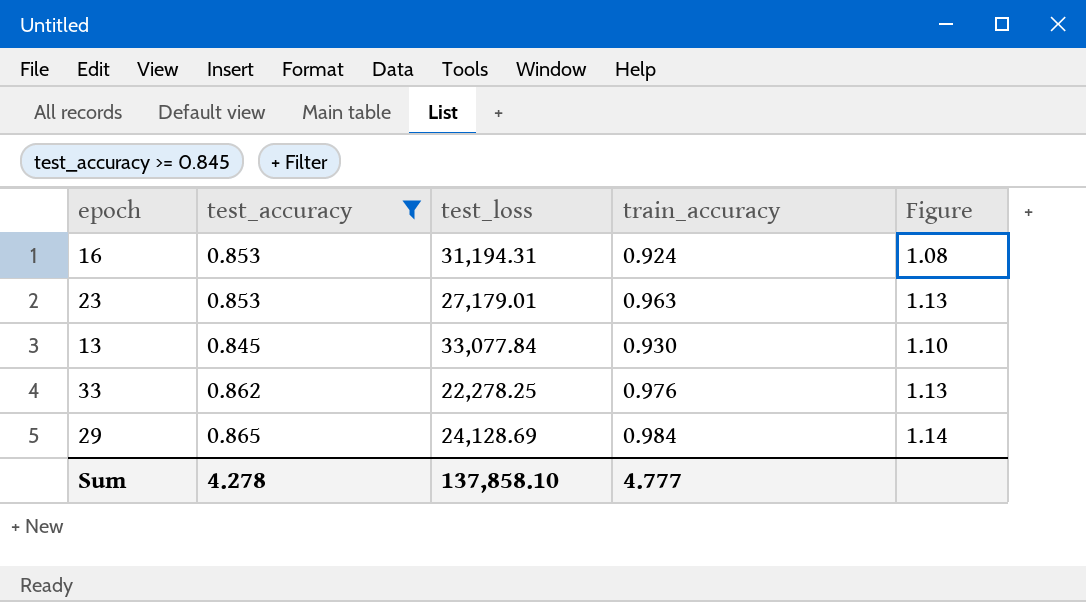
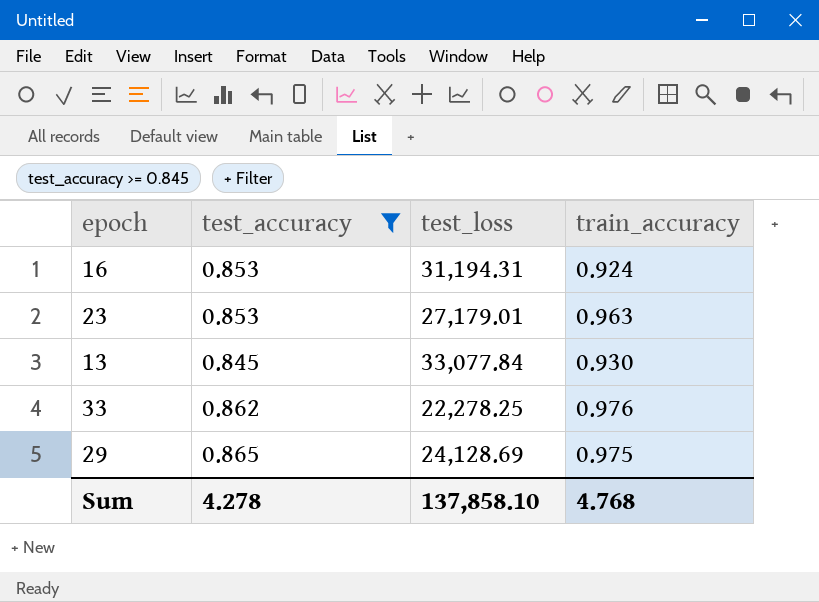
column Figure | formula: [train_accuracy] / [test_accuracy] -> none
29 | train_accuracy: 0.984 -> 0.975
Sum | train_accuracy: 4.777 -> 4.768

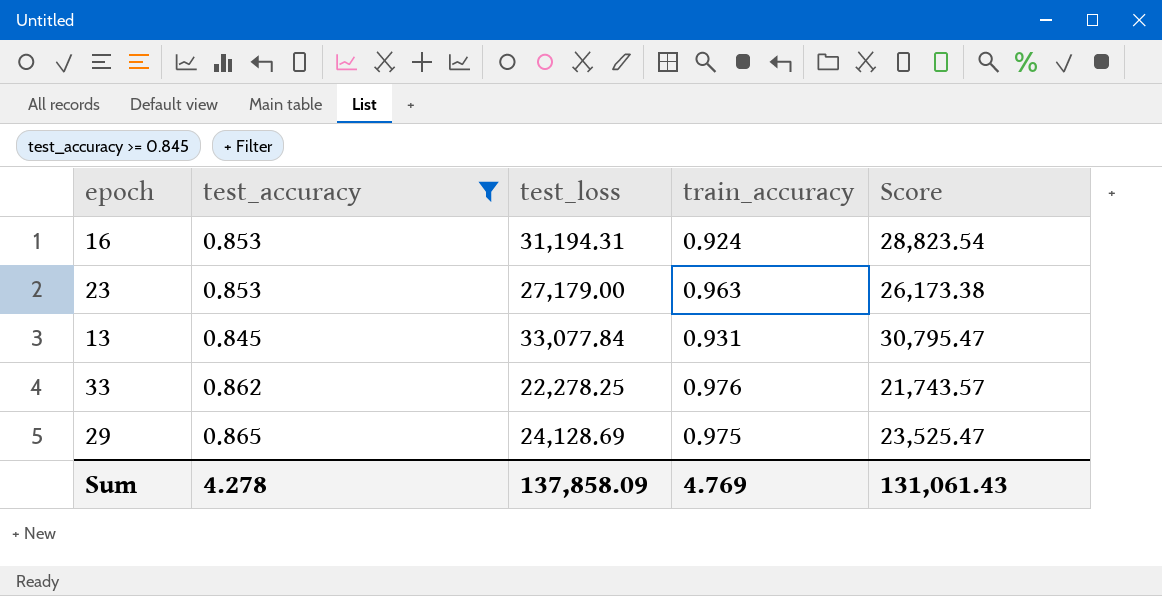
column Score | formula: none -> [test_loss] * [train_accuracy]
23 | test_loss: 27,179.01 -> 27,179.00
13 | train_accuracy: 0.930 -> 0.931
Sum | test_loss: 137,858.10 -> 137,858.09
Sum | train_accuracy: 4.768 -> 4.769

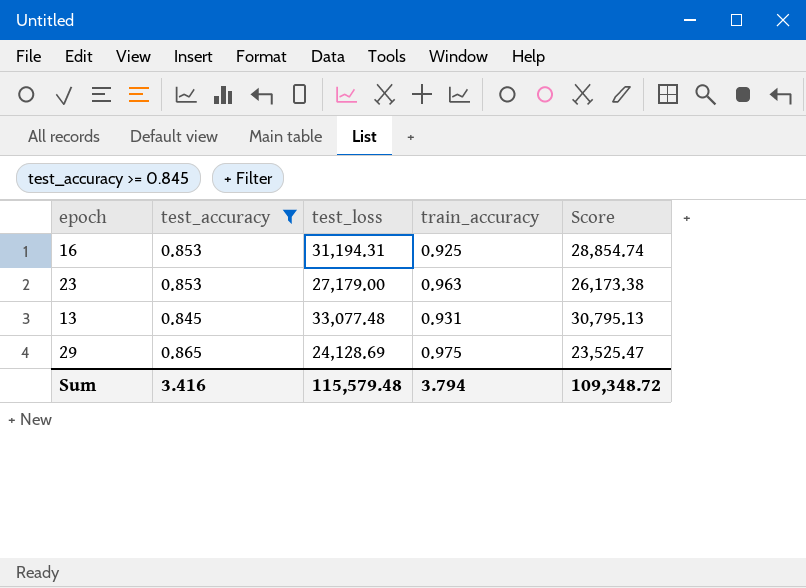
row 33: 0.862 | 22,278.25 | 0.976 | 21,743.57 -> none
16 | train_accuracy: 0.924 -> 0.925
16 | Score: 28,823.54 -> 28,854.74
13 | test_loss: 33,077.84 -> 33,077.48
13 | Score: 30,795.47 -> 30,795.13
Sum | test_accuracy: 4.278 -> 3.416
Sum | test_loss: 137,858.09 -> 115,579.48
Sum | train_accuracy: 4.769 -> 3.794
Sum | Score: 131,061.43 -> 109,348.72

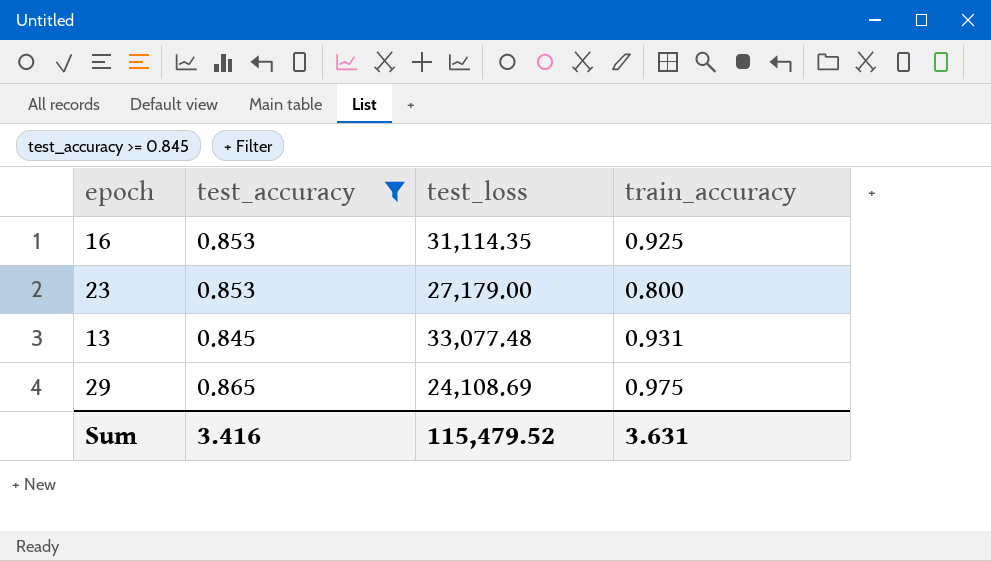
column Score | formula: [test_loss] * [train_accuracy] -> none
16 | test_loss: 31,194.31 -> 31,114.35
23 | train_accuracy: 0.963 -> 0.800
29 | test_loss: 24,128.69 -> 24,108.69
Sum | test_loss: 115,579.48 -> 115,479.52
Sum | train_accuracy: 3.794 -> 3.631

